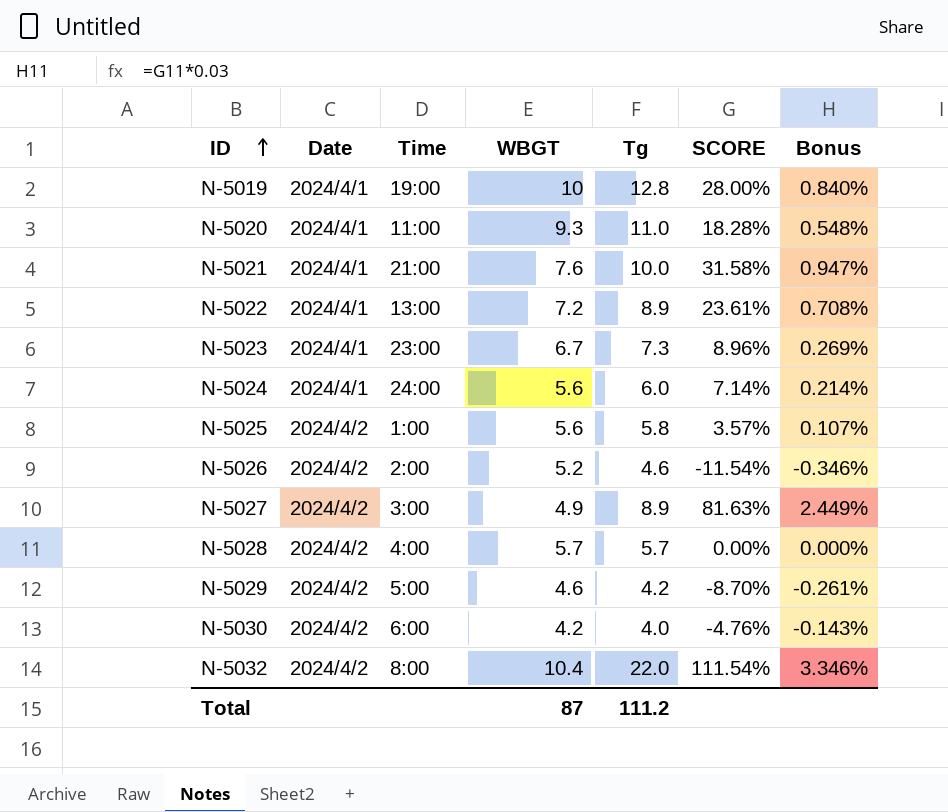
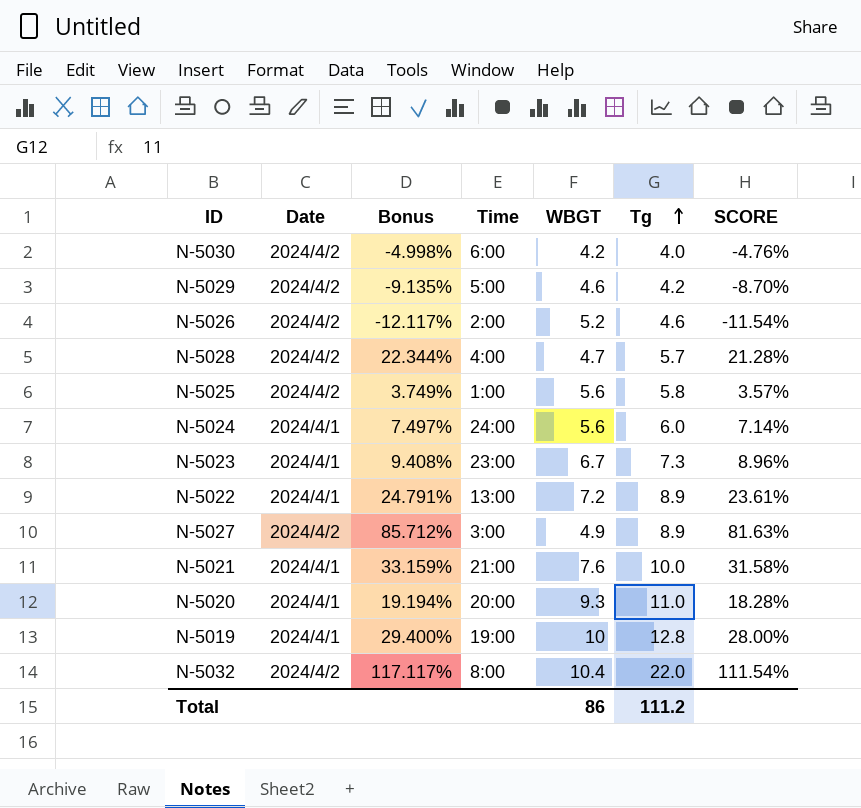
row order: ID ascending -> Tg ascending
column Bonus | formula: [SCORE] * 0.03 -> [SCORE] * 1.05
column Bonus | position: 7 -> 3
N-5028 | WBGT: 5.7 -> 4.7
N-5028 | SCORE: 0.00% -> 21.28%
N-5020 | Time: 11:00 -> 20:00
Total | WBGT: 87 -> 86

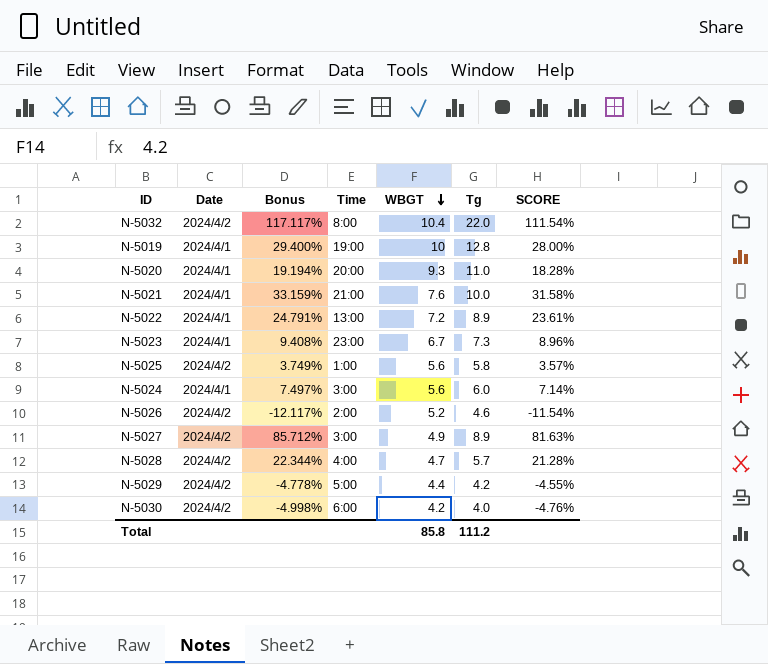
row order: Tg ascending -> WBGT descending
N-5024 | Time: 24:00 -> 3:00
N-5029 | Bonus: -9.135% -> -4.778%
N-5029 | WBGT: 4.6 -> 4.4
N-5029 | SCORE: -8.70% -> -4.55%
Total | WBGT: 86 -> 85.8

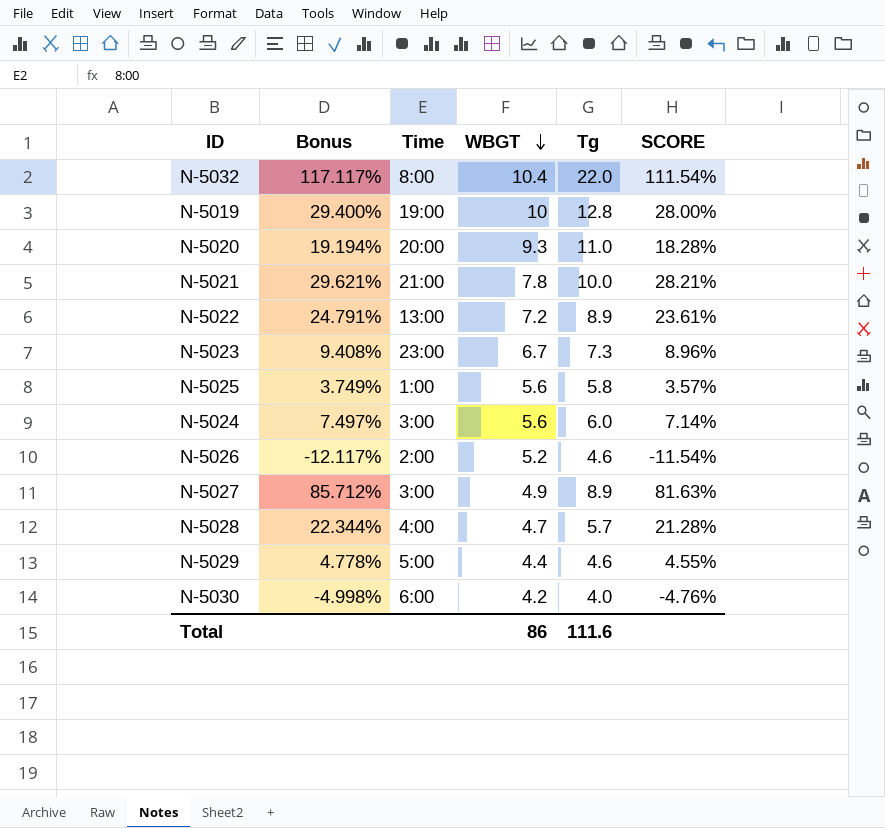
column Date | position: 2 -> none
N-5021 | Bonus: 33.159% -> 29.621%
N-5021 | WBGT: 7.6 -> 7.8
N-5021 | SCORE: 31.58% -> 28.21%
N-5029 | Bonus: -4.778% -> 4.778%
N-5029 | Tg: 4.2 -> 4.6
N-5029 | SCORE: -4.55% -> 4.55%
Total | WBGT: 85.8 -> 86
Total | Tg: 111.2 -> 111.6

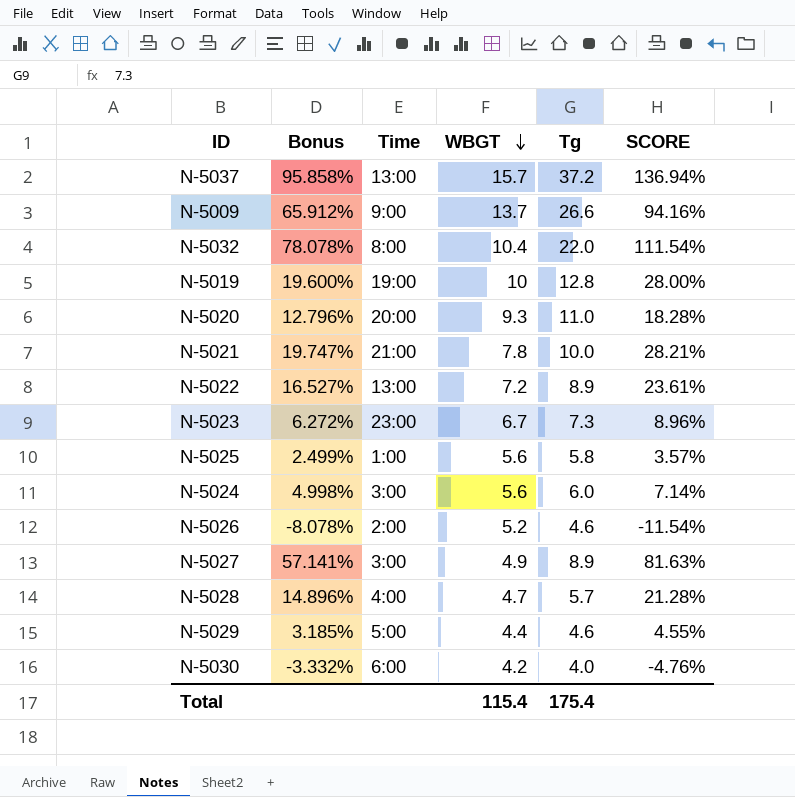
column Bonus | formula: [SCORE] * 1.05 -> [SCORE] * 0.7
row N-5037: none -> 95.858% | 13:00 | 15.7 | 37.2 | 136.94%
row N-5009: none -> 65.912% | 9:00 | 13.7 | 26.6 | 94.16%
Total | WBGT: 86 -> 115.4
Total | Tg: 111.6 -> 175.4

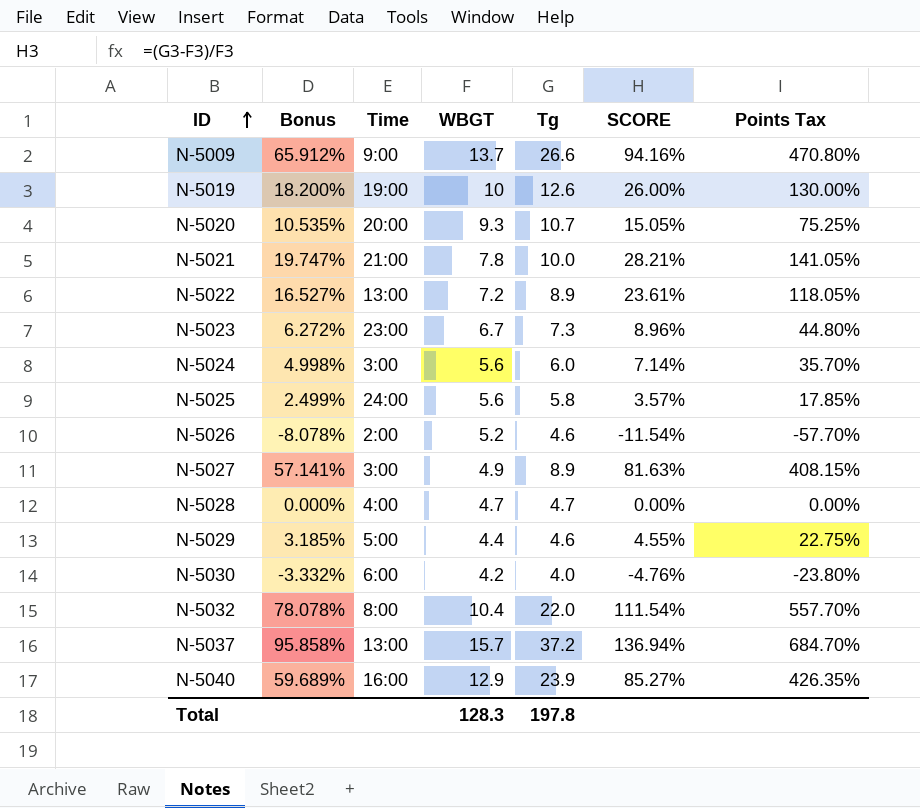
row order: WBGT descending -> ID ascending
column Points Tax | formula: none -> [SCORE] * 5
N-5019 | Bonus: 19.600% -> 18.200%
N-5019 | Tg: 12.8 -> 12.6
N-5019 | SCORE: 28.00% -> 26.00%
N-5020 | Bonus: 12.796% -> 10.535%
N-5020 | Tg: 11.0 -> 10.7
N-5020 | SCORE: 18.28% -> 15.05%
N-5025 | Time: 1:00 -> 24:00
N-5028 | Bonus: 14.896% -> 0.000%
N-5028 | Tg: 5.7 -> 4.7
N-5028 | SCORE: 21.28% -> 0.00%
row N-5040: none -> 59.689% | 16:00 | 12.9 | 23.9 | 85.27% | 426.35%
Total | WBGT: 115.4 -> 128.3
Total | Tg: 175.4 -> 197.8

